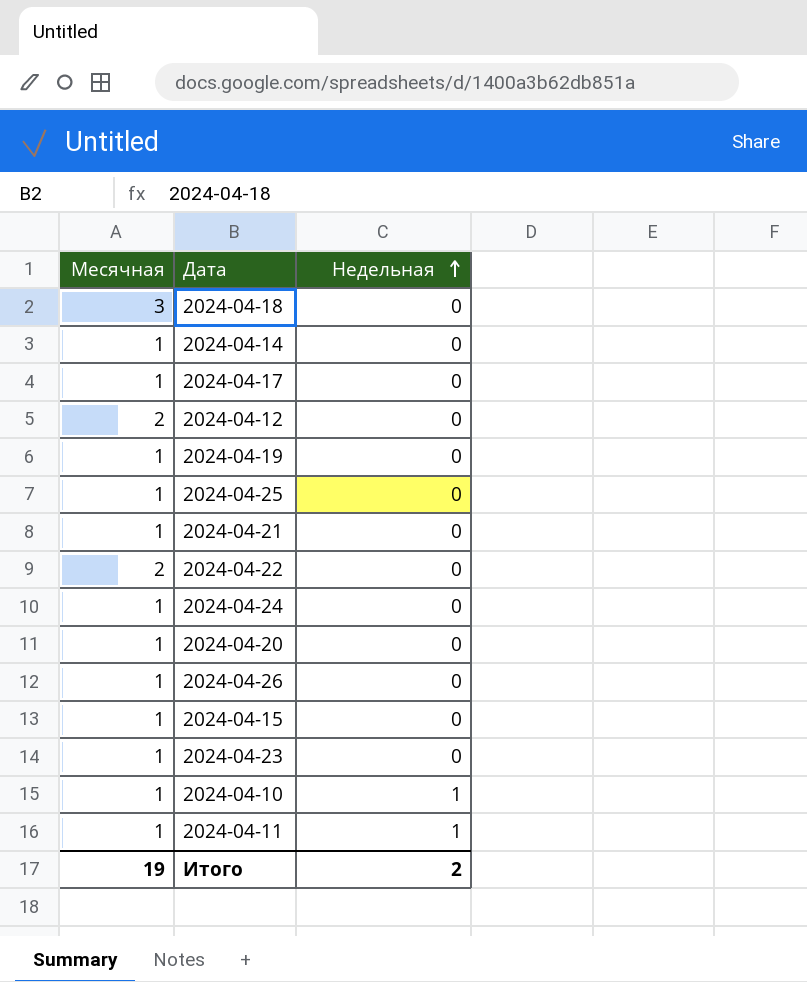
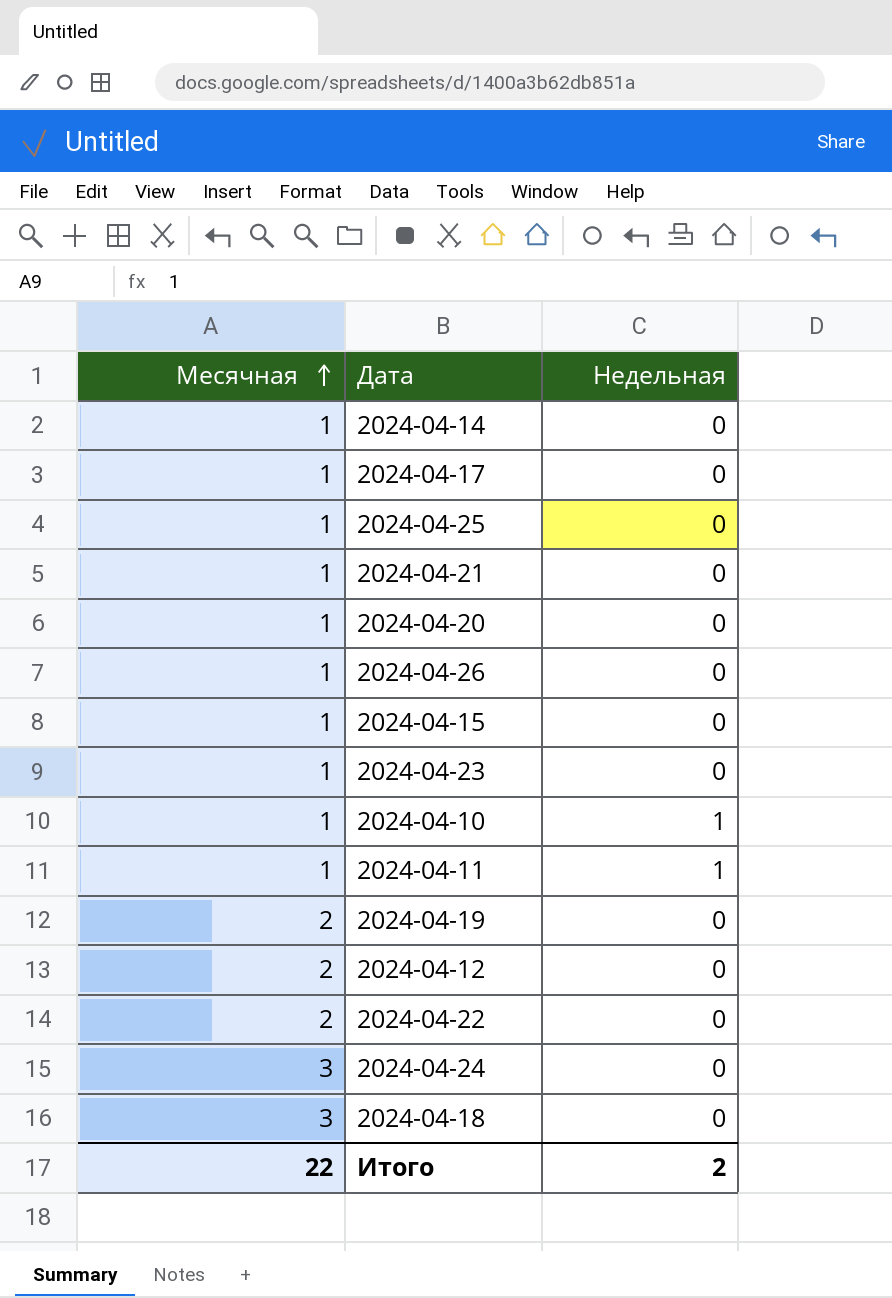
row order: Недельная ascending -> Месячная ascending
2024-04-19 | Месячная: 1 -> 2
2024-04-24 | Месячная: 1 -> 3
Итого | Месячная: 19 -> 22

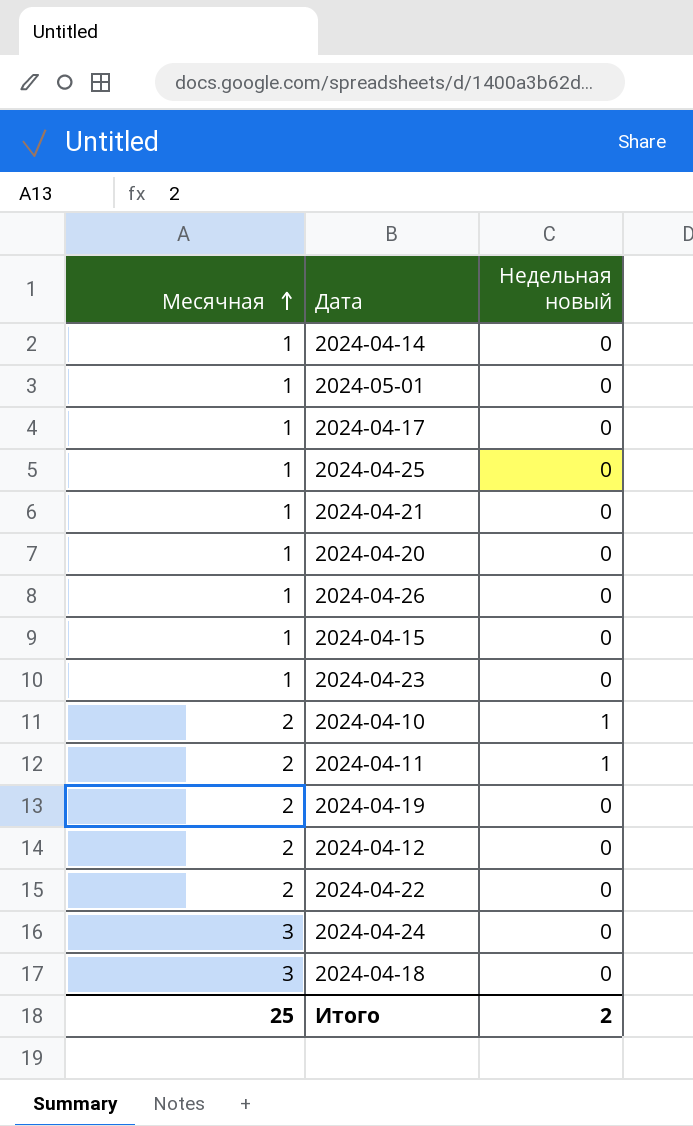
column name: Недельная -> Недельная новый
row 2024-05-01: none -> 1 | 0
2024-04-10 | Месячная: 1 -> 2
2024-04-11 | Месячная: 1 -> 2
Итого | Месячная: 22 -> 25

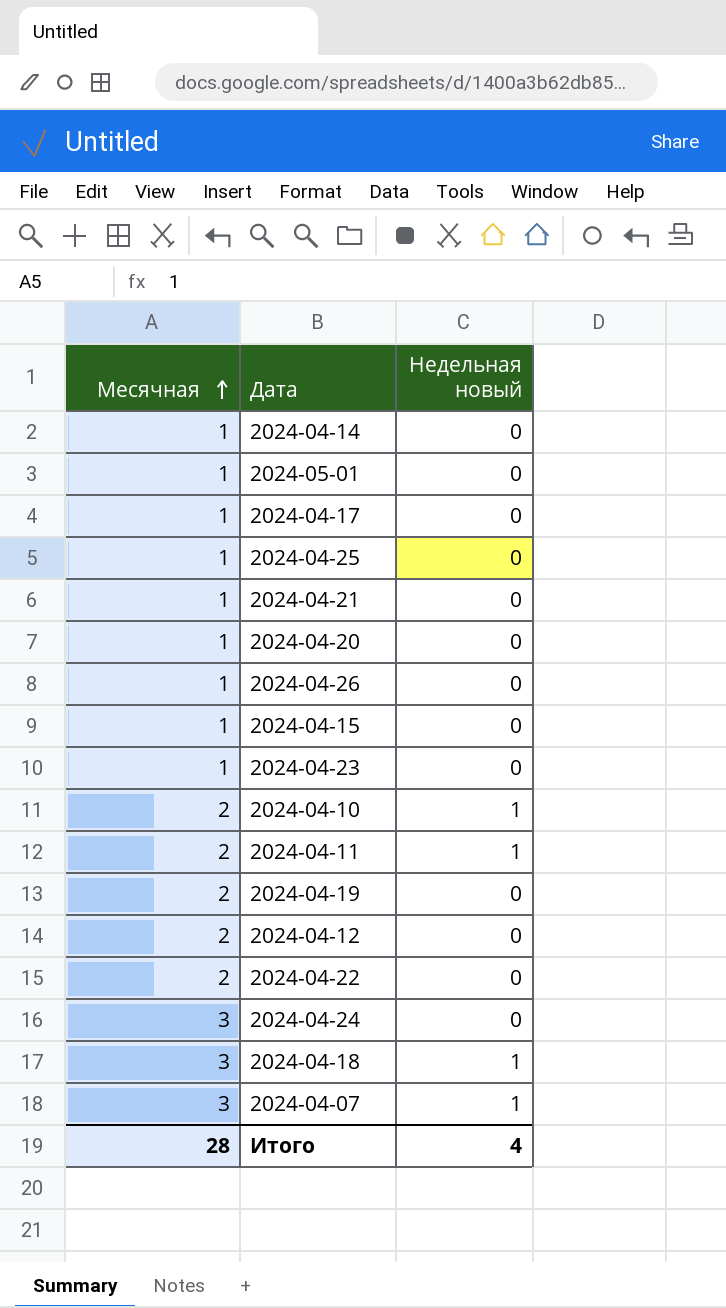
2024-04-18 | Недельная новый: 0 -> 1
row 2024-04-07: none -> 3 | 1
Итого | Месячная: 25 -> 28
Итого | Недельная новый: 2 -> 4

